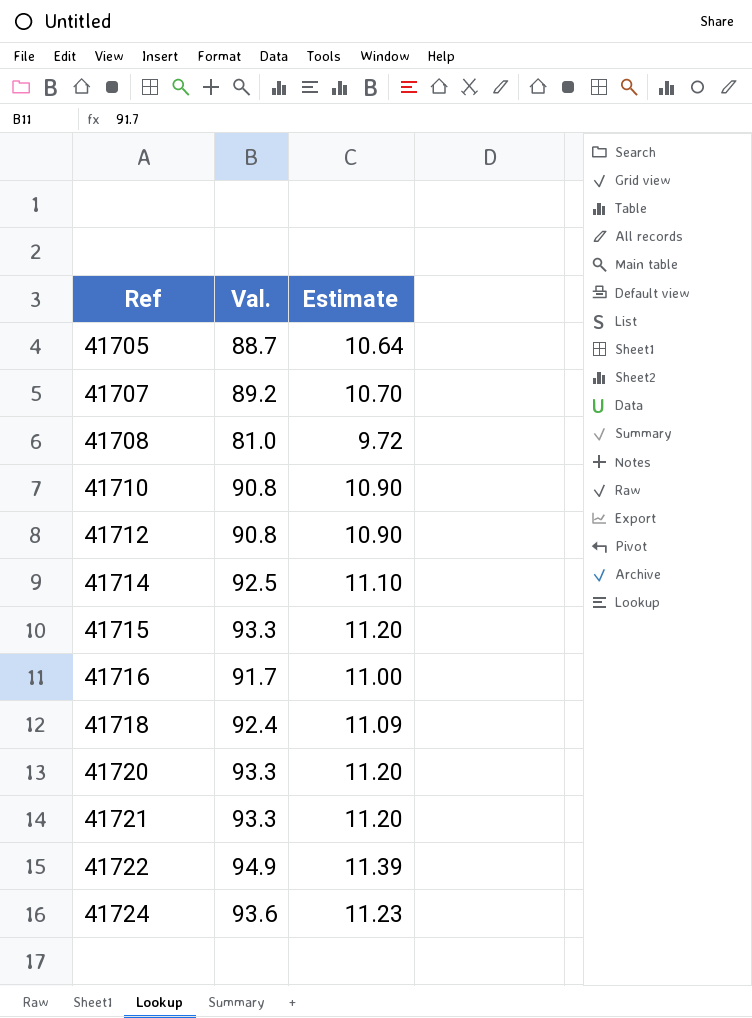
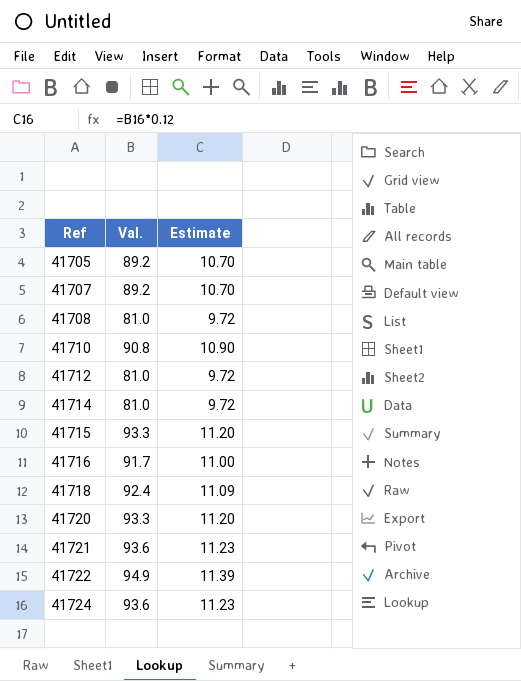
41705 | Val.: 88.7 -> 89.2
41705 | Estimate: 10.64 -> 10.70
41712 | Val.: 90.8 -> 81.0
41712 | Estimate: 10.90 -> 9.72
41714 | Val.: 92.5 -> 81.0
41714 | Estimate: 11.10 -> 9.72
41721 | Val.: 93.3 -> 93.6
41721 | Estimate: 11.20 -> 11.23

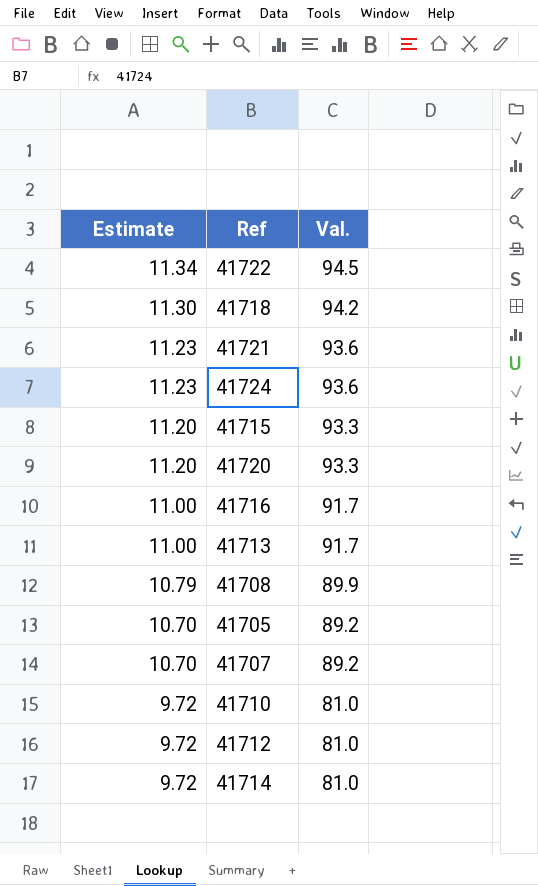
row order: Ref ascending -> Estimate descending
column Estimate | position: 3 -> 1
41722 | Estimate: 11.39 -> 11.34
41722 | Val.: 94.9 -> 94.5
41718 | Estimate: 11.09 -> 11.30
41718 | Val.: 92.4 -> 94.2
row 41713: none -> 11.00 | 91.7
41708 | Estimate: 9.72 -> 10.79
41708 | Val.: 81.0 -> 89.9
41710 | Estimate: 10.90 -> 9.72
41710 | Val.: 90.8 -> 81.0

